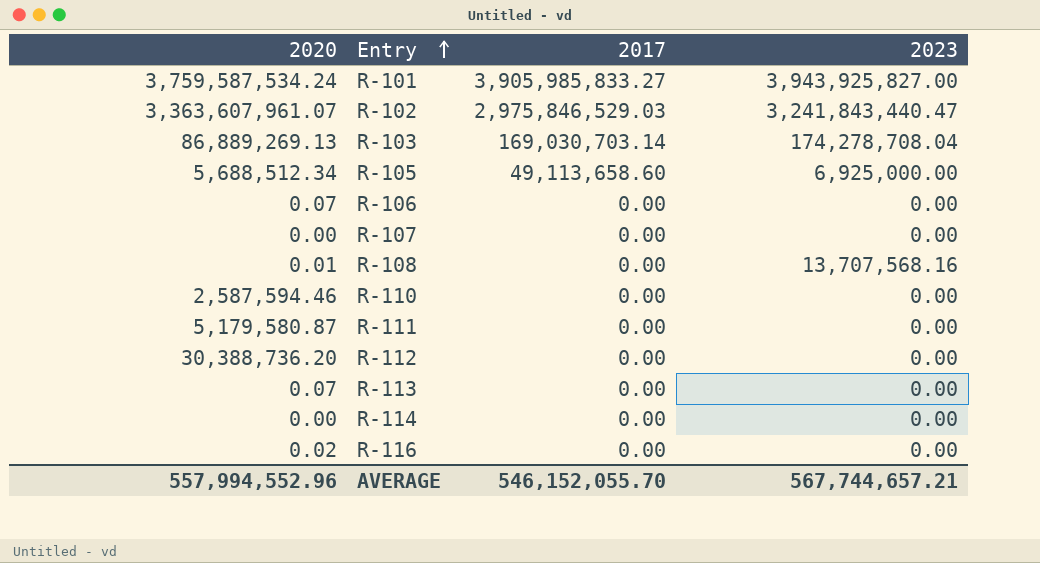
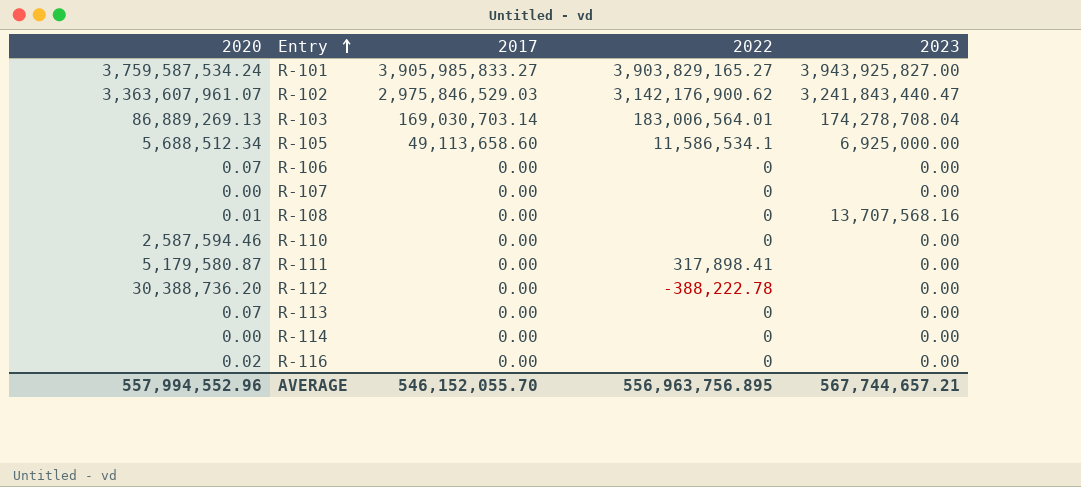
column 2022 | position: none -> 4

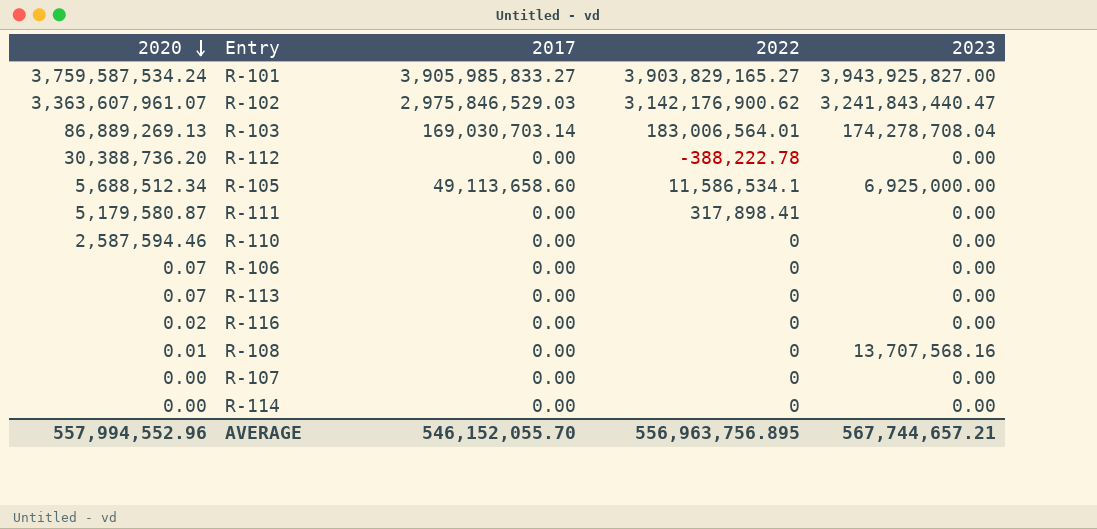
row order: Entry ascending -> 2020 descending

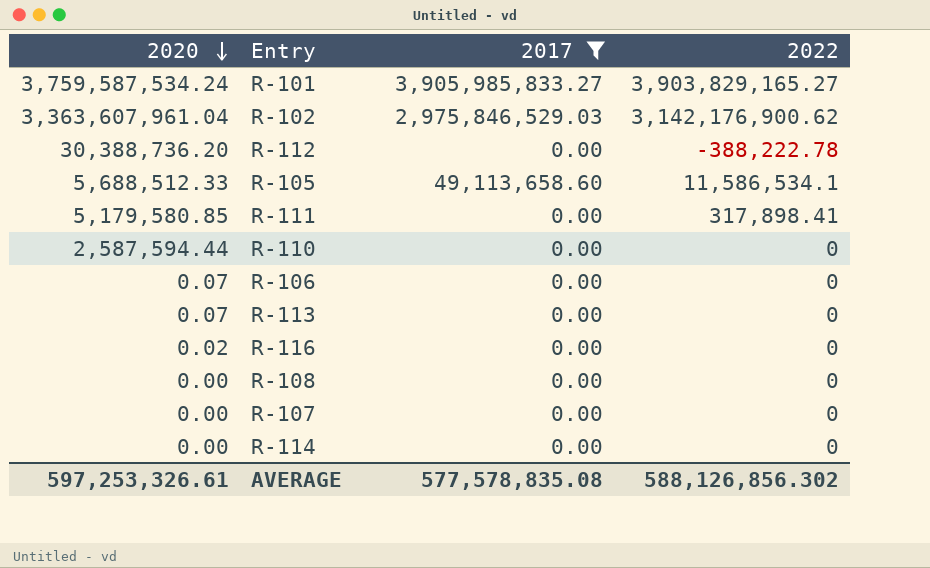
filter: none -> 2017 != 169,030,703.14
column 2023 | position: 5 -> none
R-102 | 2020: 3,363,607,961.07 -> 3,363,607,961.04
R-105 | 2020: 5,688,512.34 -> 5,688,512.33
R-111 | 2020: 5,179,580.87 -> 5,179,580.85
R-110 | 2020: 2,587,594.46 -> 2,587,594.44
R-108 | 2020: 0.01 -> 0.00
AVERAGE | 2020: 557,994,552.96 -> 597,253,326.61
AVERAGE | 2017: 546,152,055.70 -> 577,578,835.08
AVERAGE | 2022: 556,963,756.895 -> 588,126,856.302

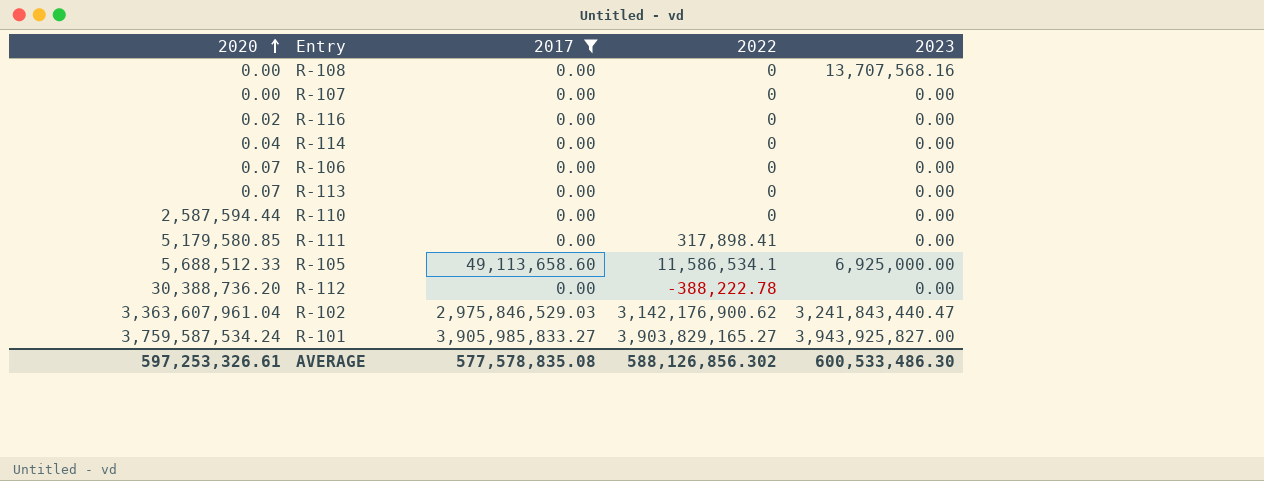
row order: 2020 descending -> 2020 ascending
column 2023 | position: none -> 5
R-114 | 2020: 0.00 -> 0.04

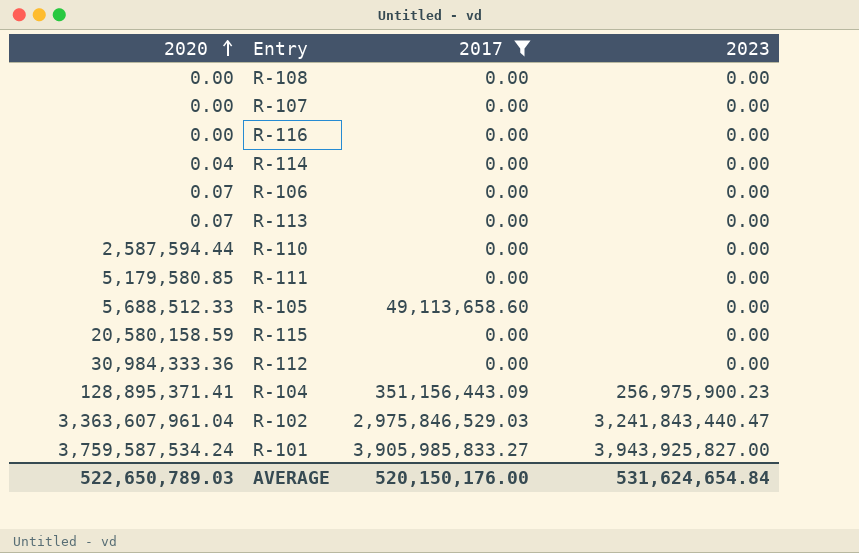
column 2022 | position: 4 -> none
R-108 | 2023: 13,707,568.16 -> 0.00
R-116 | 2020: 0.02 -> 0.00
R-105 | 2023: 6,925,000.00 -> 0.00
row R-115: none -> 20,580,158.59 | 0.00 | 0.00
R-112 | 2020: 30,388,736.20 -> 30,984,333.36
row R-104: none -> 128,895,371.41 | 351,156,443.09 | 256,975,900.23
AVERAGE | 2020: 597,253,326.61 -> 522,650,789.03
AVERAGE | 2017: 577,578,835.08 -> 520,150,176.00
AVERAGE | 2023: 600,533,486.30 -> 531,624,654.84

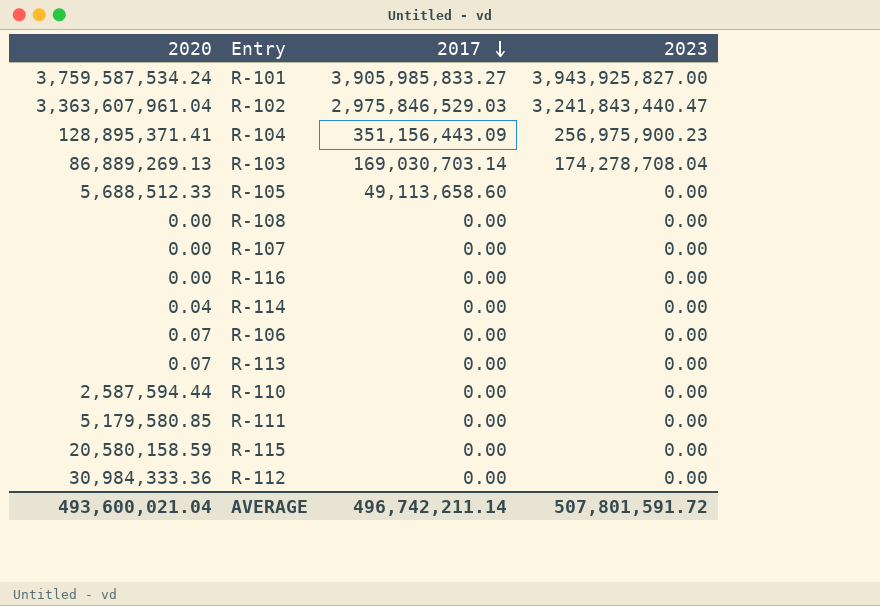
filter: 2017 != 169,030,703.14 -> none
row order: 2020 ascending -> 2017 descending
AVERAGE | 2020: 522,650,789.03 -> 493,600,021.04
AVERAGE | 2017: 520,150,176.00 -> 496,742,211.14
AVERAGE | 2023: 531,624,654.84 -> 507,801,591.72

